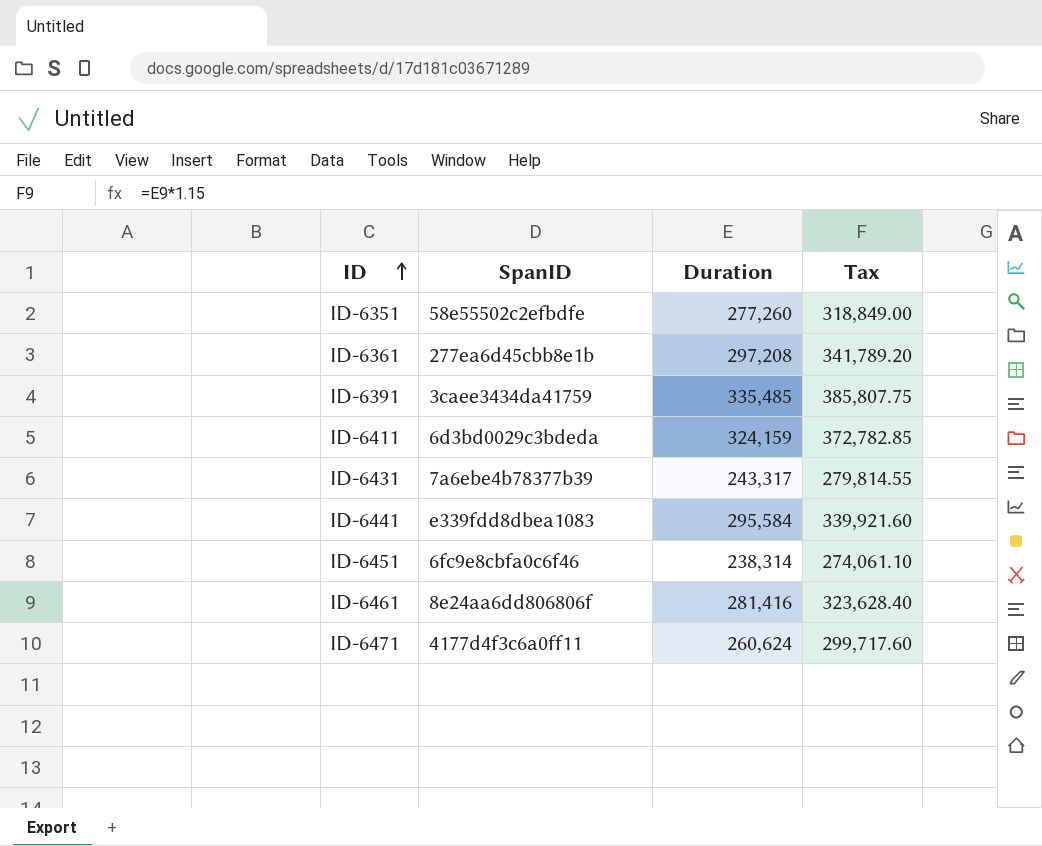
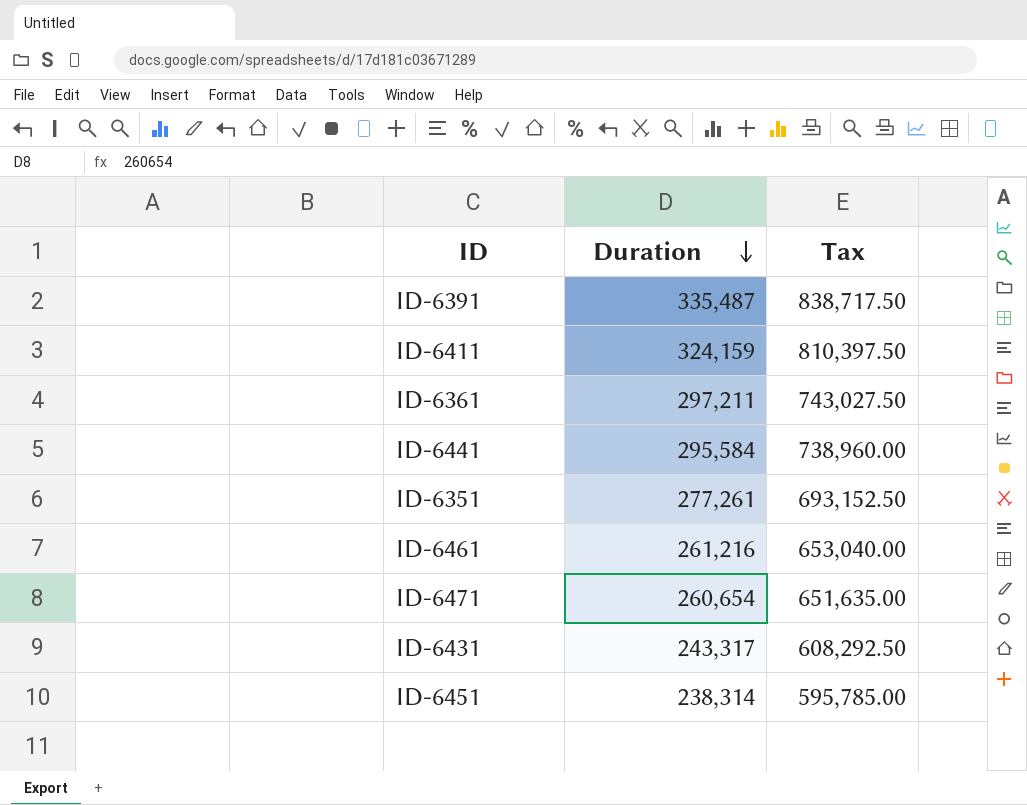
row order: ID ascending -> Duration descending
column SpanID | position: 2 -> none
column Tax | formula: [Duration] * 1.15 -> [Duration] * 2.5
ID-6391 | Duration: 335,485 -> 335,487
ID-6361 | Duration: 297,208 -> 297,211
ID-6351 | Duration: 277,260 -> 277,261
ID-6461 | Duration: 281,416 -> 261,216
ID-6471 | Duration: 260,624 -> 260,654

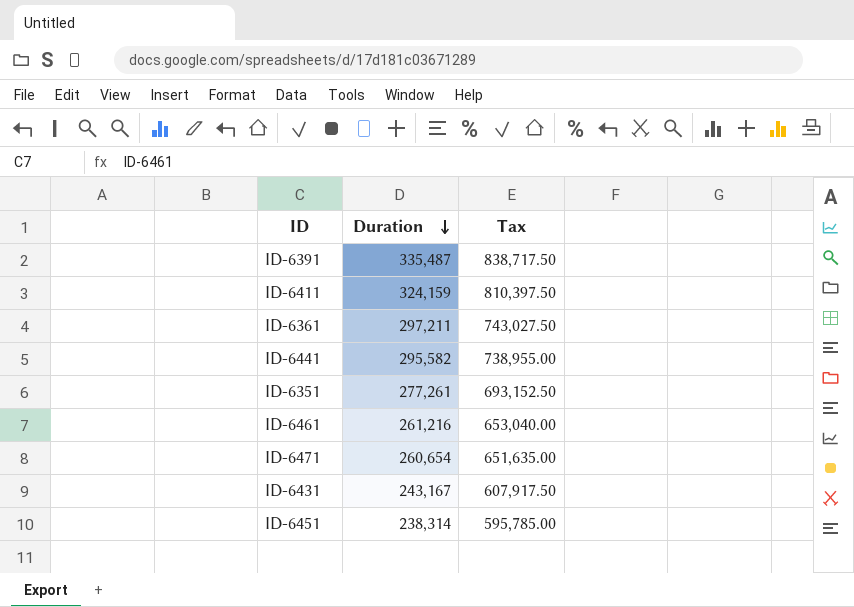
ID-6441 | Duration: 295,584 -> 295,582
ID-6441 | Tax: 738,960.00 -> 738,955.00
ID-6431 | Duration: 243,317 -> 243,167
ID-6431 | Tax: 608,292.50 -> 607,917.50

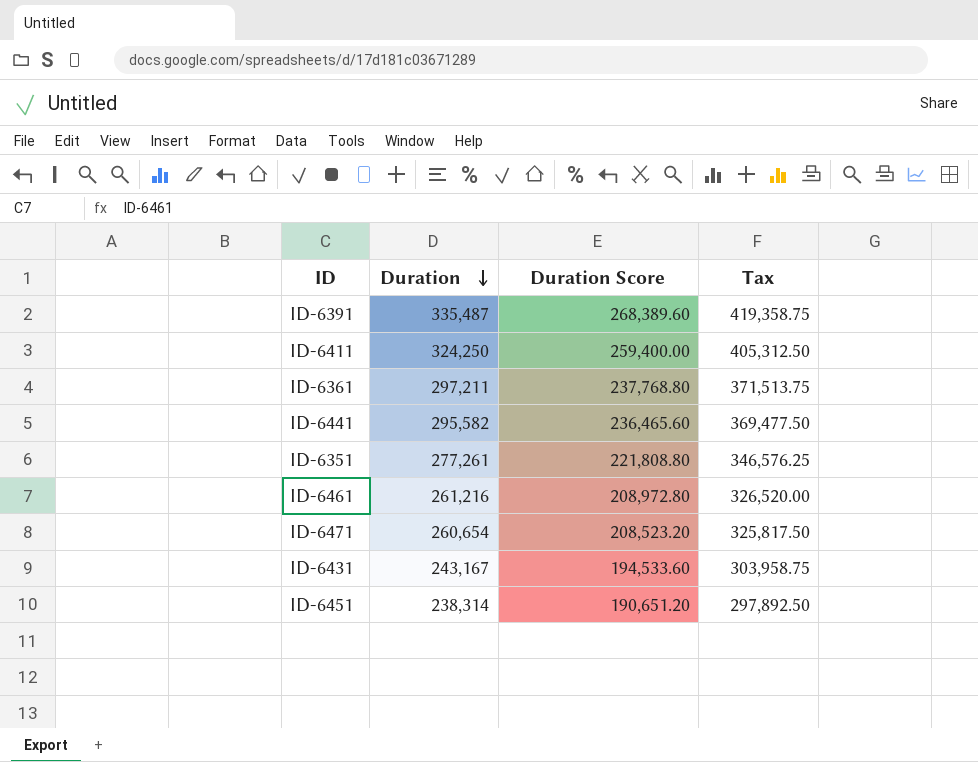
column Duration Score | formula: none -> [Duration] * 0.8
column Tax | formula: [Duration] * 2.5 -> [Duration] * 1.25
ID-6411 | Duration: 324,159 -> 324,250

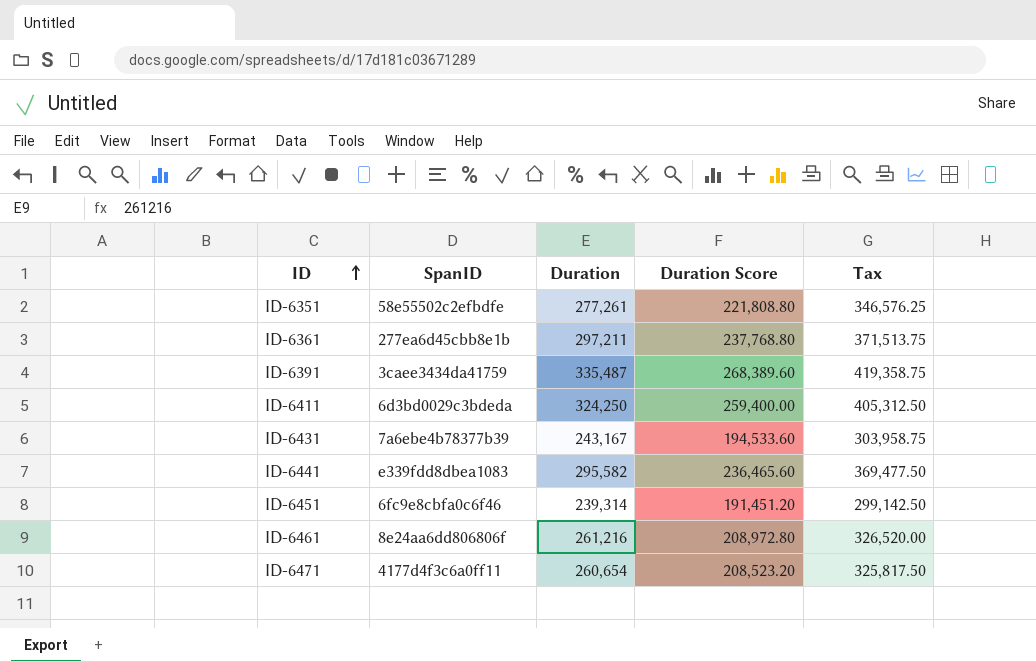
row order: Duration descending -> ID ascending
column SpanID | position: none -> 2
ID-6451 | Duration: 238,314 -> 239,314
ID-6451 | Duration Score: 190,651.20 -> 191,451.20
ID-6451 | Tax: 297,892.50 -> 299,142.50

